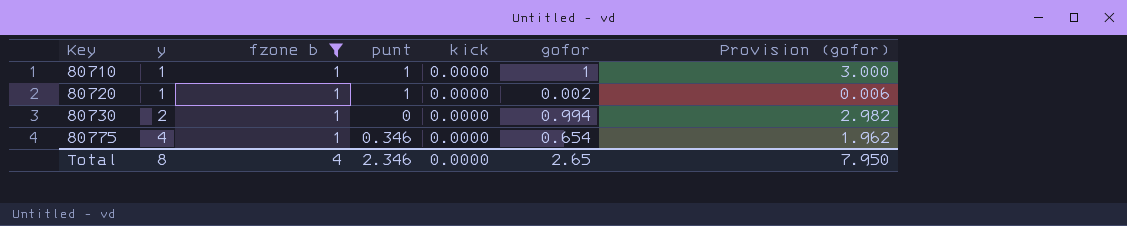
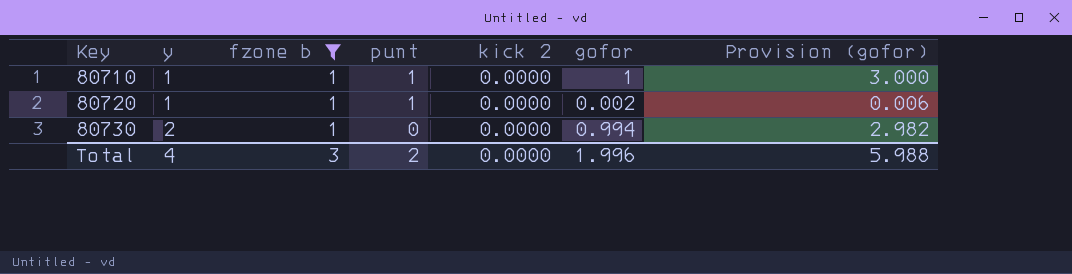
column name: kick -> kick 2
row 80775: 4 | 1 | 0.346 | 0.0000 | 0.654 | 1.962 -> none
Total | y: 8 -> 4
Total | fzone b: 4 -> 3
Total | punt: 2.346 -> 2
Total | gofor: 2.65 -> 1.996
Total | Provision (gofor): 7.950 -> 5.988

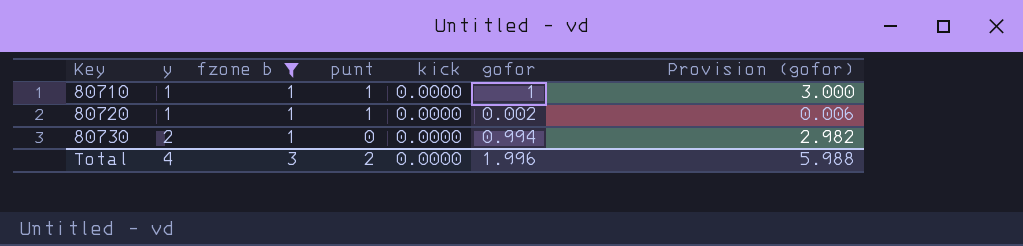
column name: kick 2 -> kick

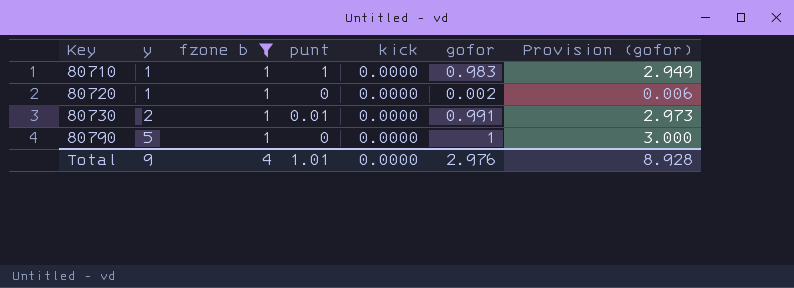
80710 | gofor: 1 -> 0.983
80710 | Provision (gofor): 3.000 -> 2.949
80720 | punt: 1 -> 0
80730 | punt: 0 -> 0.01
80730 | gofor: 0.994 -> 0.991
80730 | Provision (gofor): 2.982 -> 2.973
row 80790: none -> 5 | 1 | 0 | 0.0000 | 1 | 3.000
Total | y: 4 -> 9
Total | fzone b: 3 -> 4
Total | punt: 2 -> 1.01
Total | gofor: 1.996 -> 2.976
Total | Provision (gofor): 5.988 -> 8.928

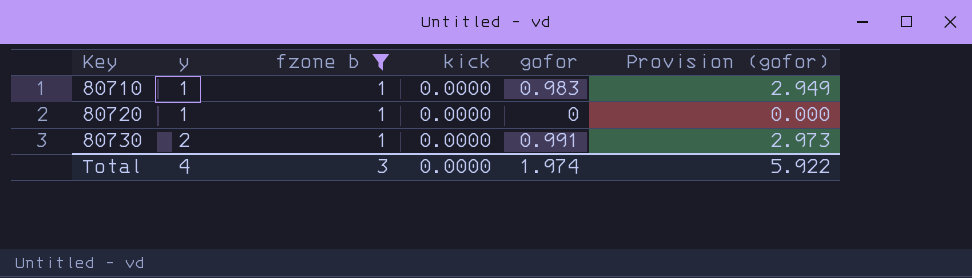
column punt | position: 4 -> none
row 80790: 5 | 1 | 0 | 0.0000 | 1 | 3.000 -> none
80720 | gofor: 0.002 -> 0
80720 | Provision (gofor): 0.006 -> 0.000
Total | y: 9 -> 4
Total | fzone b: 4 -> 3
Total | gofor: 2.976 -> 1.974
Total | Provision (gofor): 8.928 -> 5.922

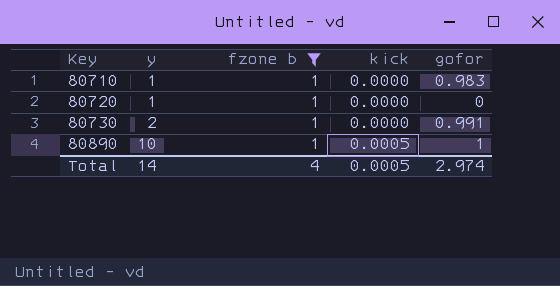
column Provision (gofor) | formula: [gofor] * 3 -> none
row 80890: none -> 10 | 1 | 0.0005 | 1
Total | y: 4 -> 14
Total | fzone b: 3 -> 4
Total | kick: 0.0000 -> 0.0005
Total | gofor: 1.974 -> 2.974

